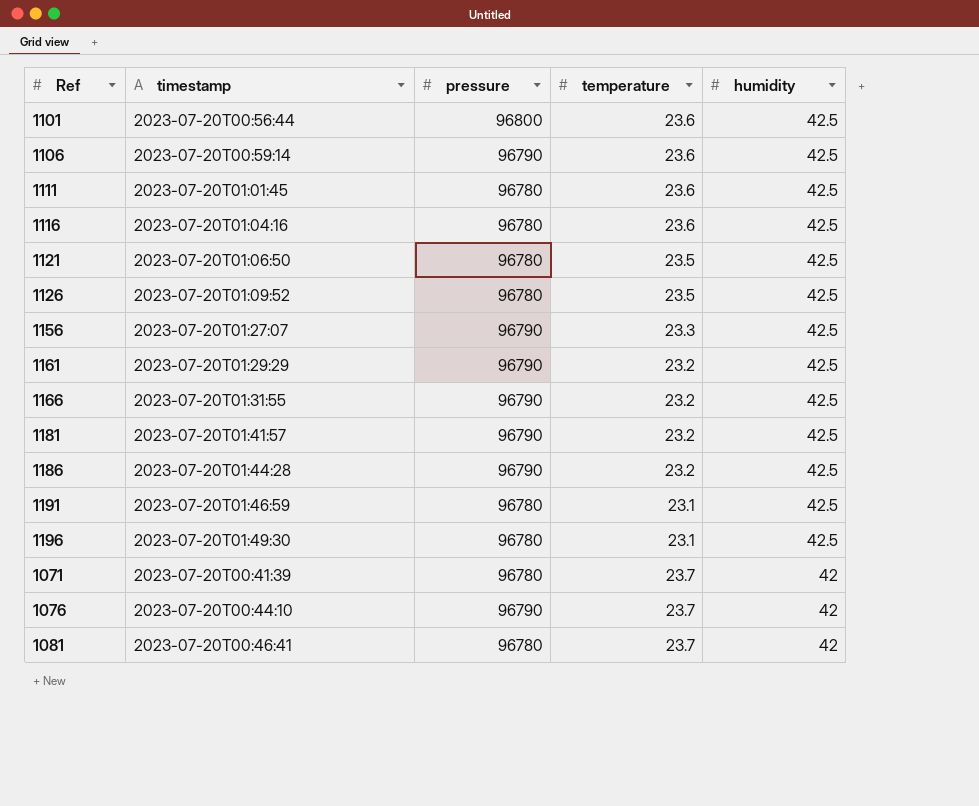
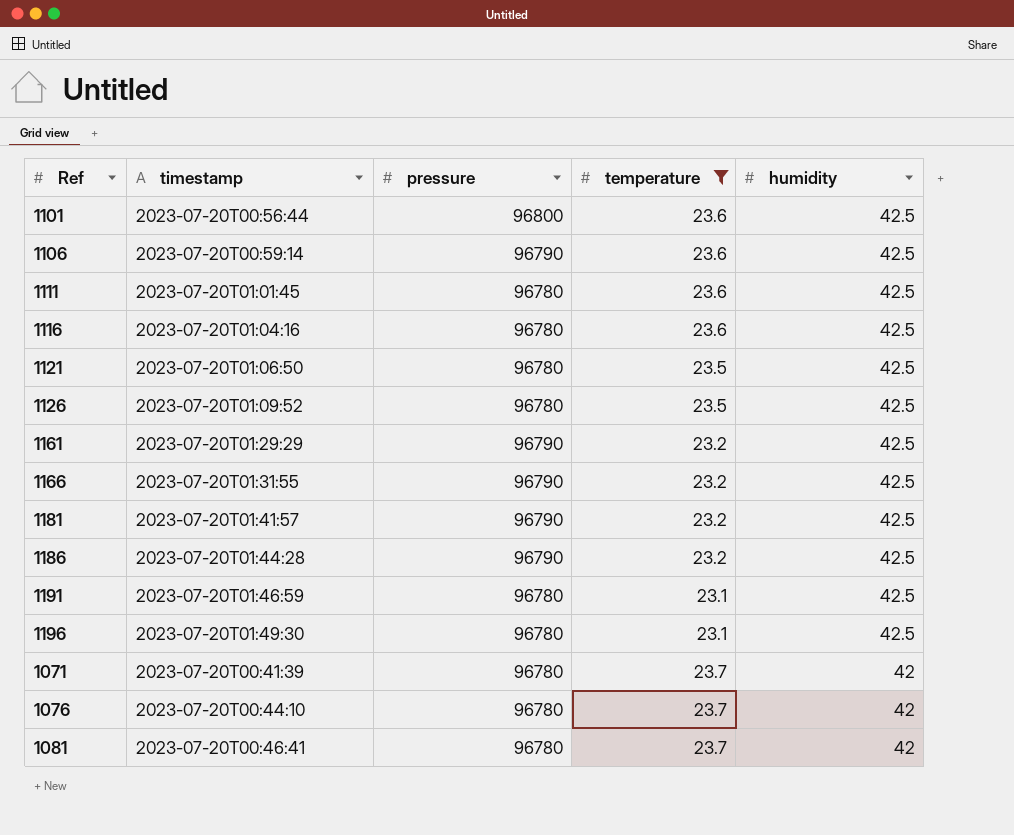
filter: none -> temperature != 23.3
1076 | pressure: 96790 -> 96780

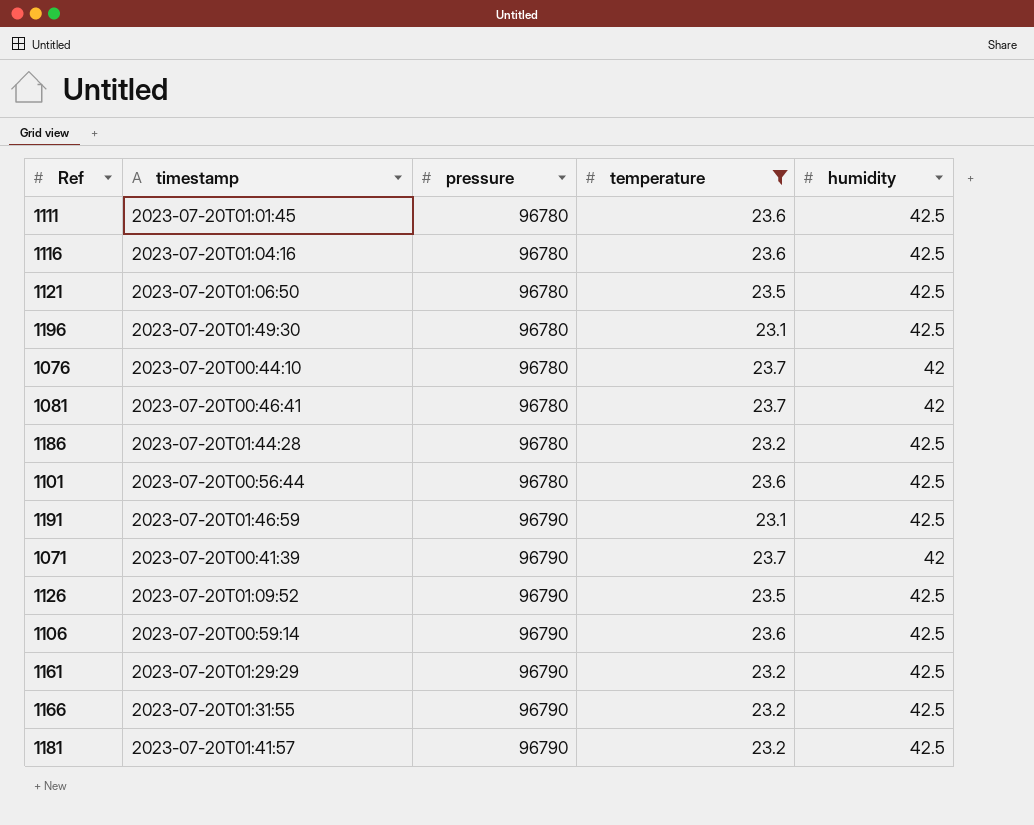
row order: humidity descending -> pressure ascending
1186 | pressure: 96790 -> 96780
1101 | pressure: 96800 -> 96780
1191 | pressure: 96780 -> 96790
1071 | pressure: 96780 -> 96790
1126 | pressure: 96780 -> 96790

